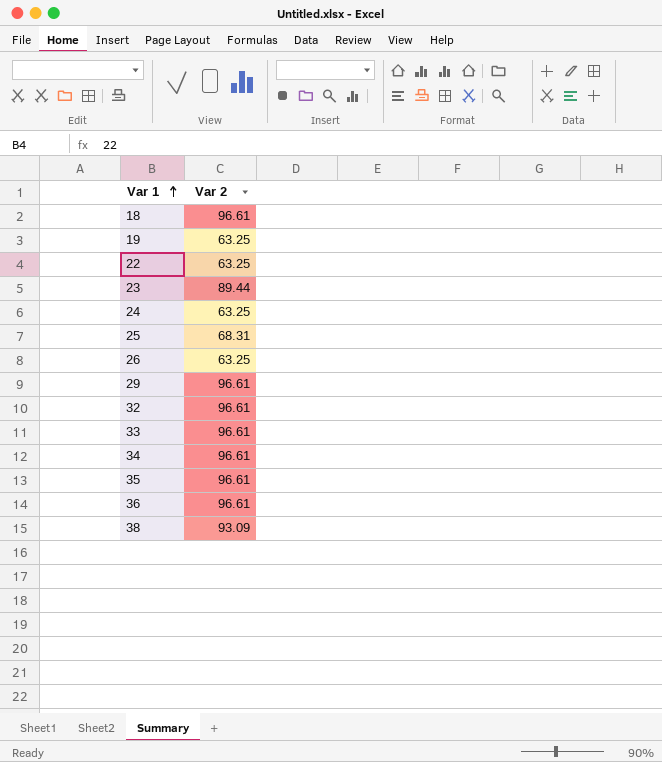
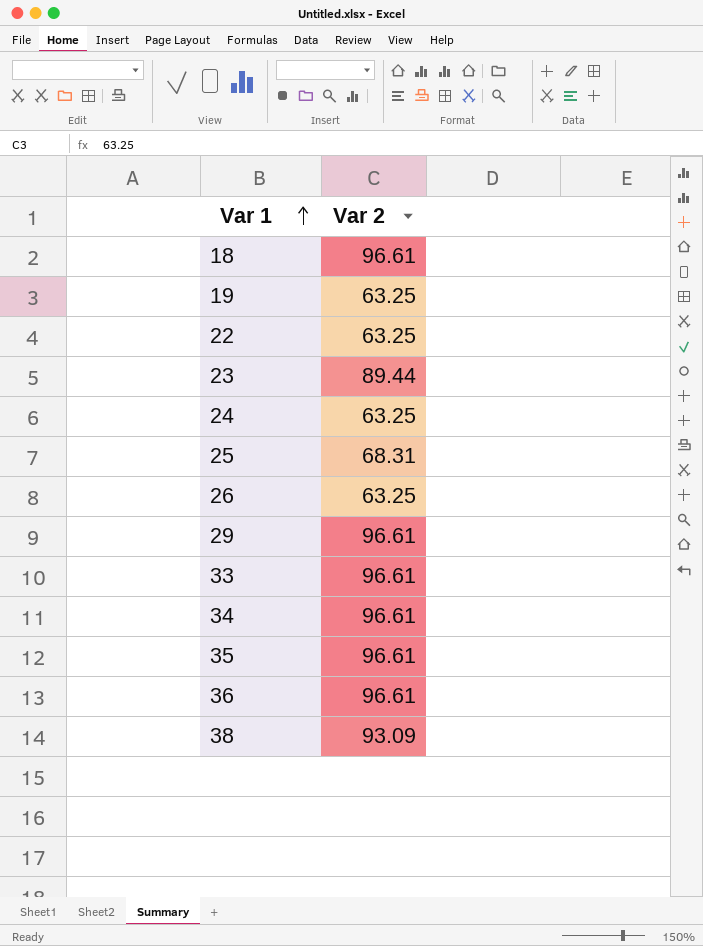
row 32: 96.61 -> none

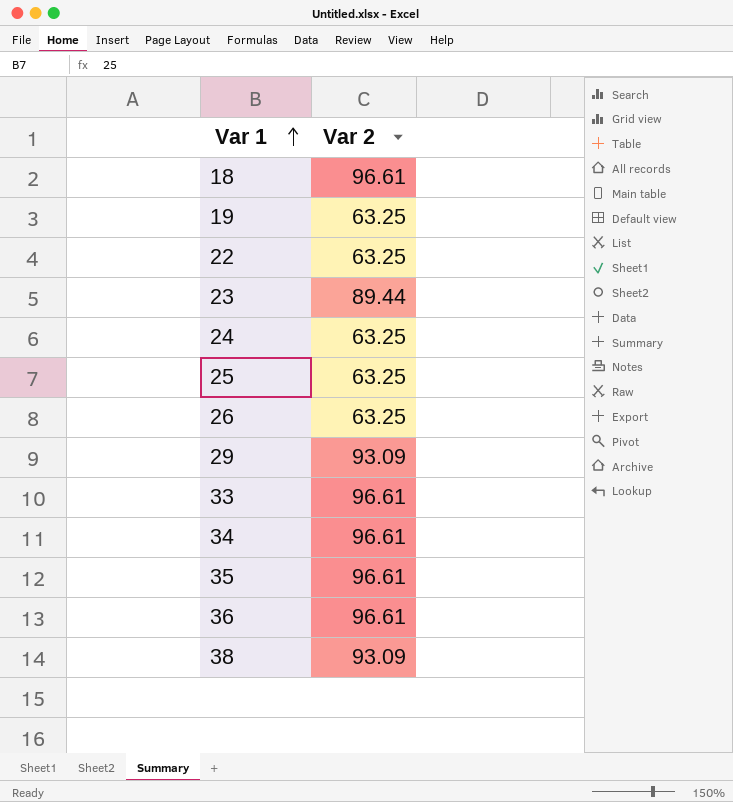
25 | Var 2: 68.31 -> 63.25
29 | Var 2: 96.61 -> 93.09

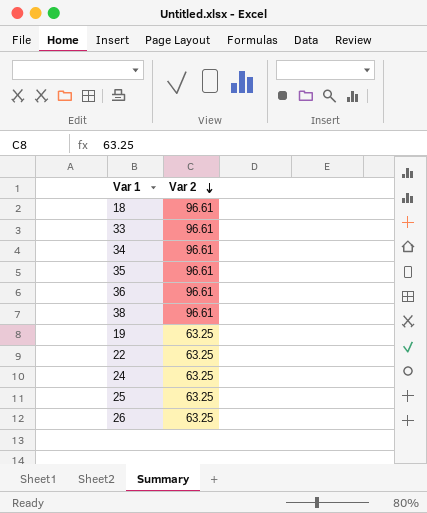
row order: Var 1 ascending -> Var 2 descending
row 23: 89.44 -> none
row 29: 93.09 -> none
38 | Var 2: 93.09 -> 96.61

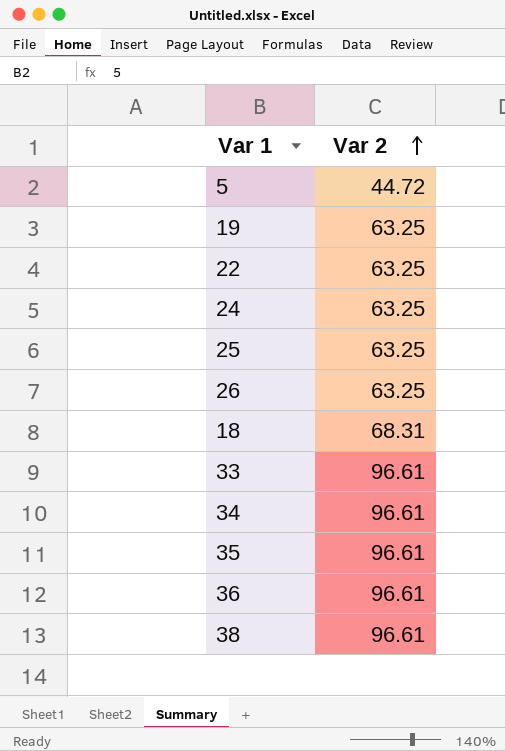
row order: Var 2 descending -> Var 2 ascending
row 5: none -> 44.72
18 | Var 2: 96.61 -> 68.31

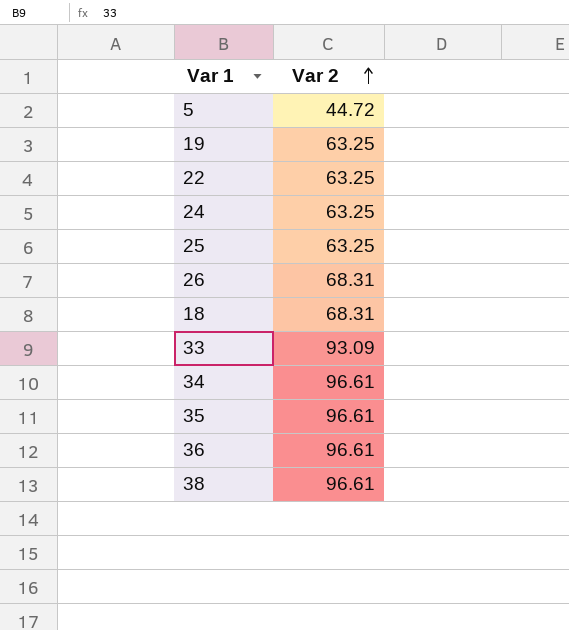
26 | Var 2: 63.25 -> 68.31
33 | Var 2: 96.61 -> 93.09

